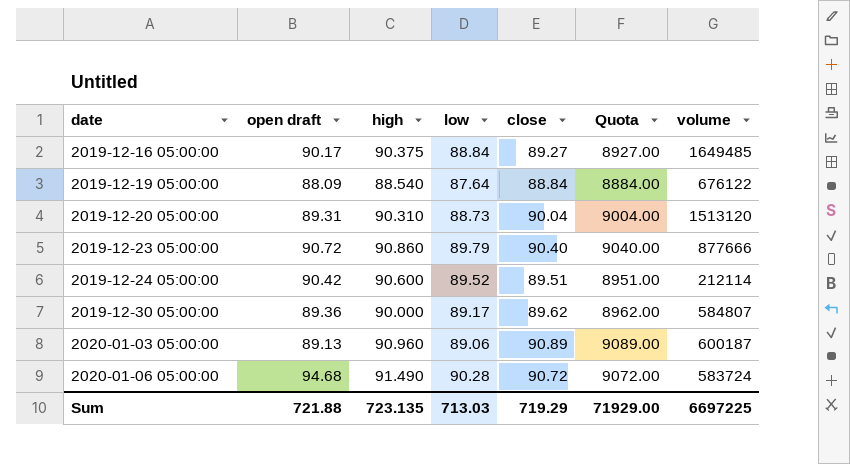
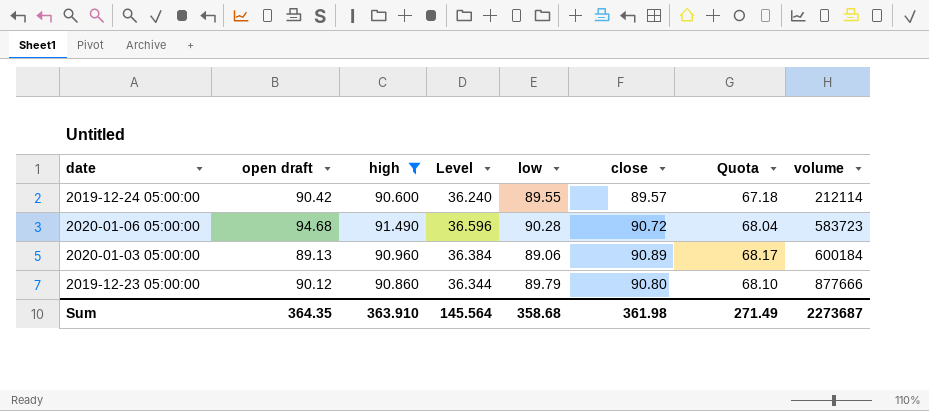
filter: none -> high >= 90.600
row order: date ascending -> volume ascending
column Level | formula: none -> [high] * 0.4
column Quota | formula: [close] * 100 -> [close] * 0.75
2019-12-24 05:00:00 | low: 89.52 -> 89.55
2019-12-24 05:00:00 | close: 89.51 -> 89.57
2020-01-06 05:00:00 | volume: 583724 -> 583723
2020-01-03 05:00:00 | volume: 600187 -> 600184
2019-12-23 05:00:00 | open draft: 90.72 -> 90.12
2019-12-23 05:00:00 | close: 90.40 -> 90.80
Sum | open draft: 721.88 -> 364.35
Sum | high: 723.135 -> 363.910
Sum | low: 713.03 -> 358.68
Sum | close: 719.29 -> 361.98
Sum | Quota: 71929.00 -> 271.49
Sum | volume: 6697225 -> 2273687

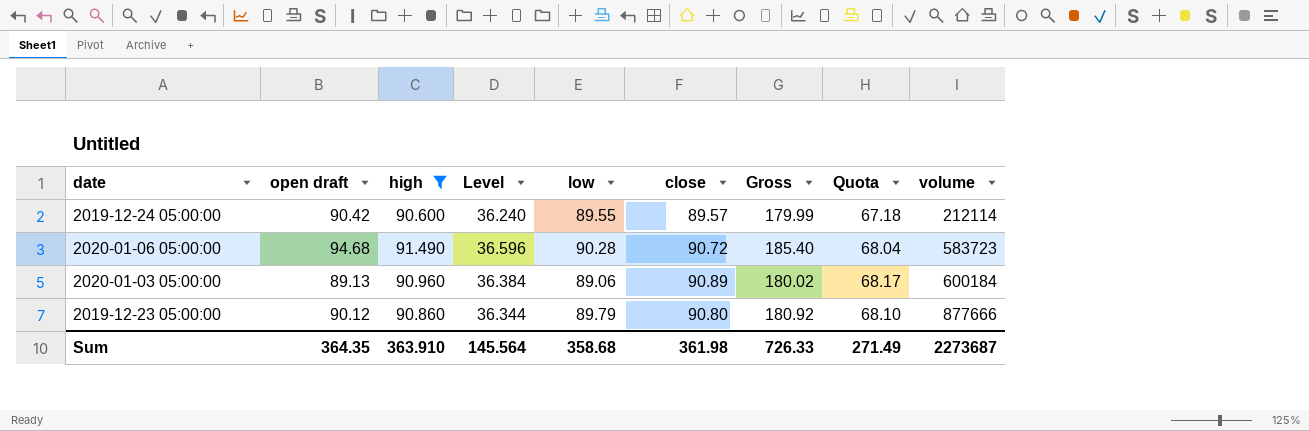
column Gross | formula: none -> [open draft] + [close]

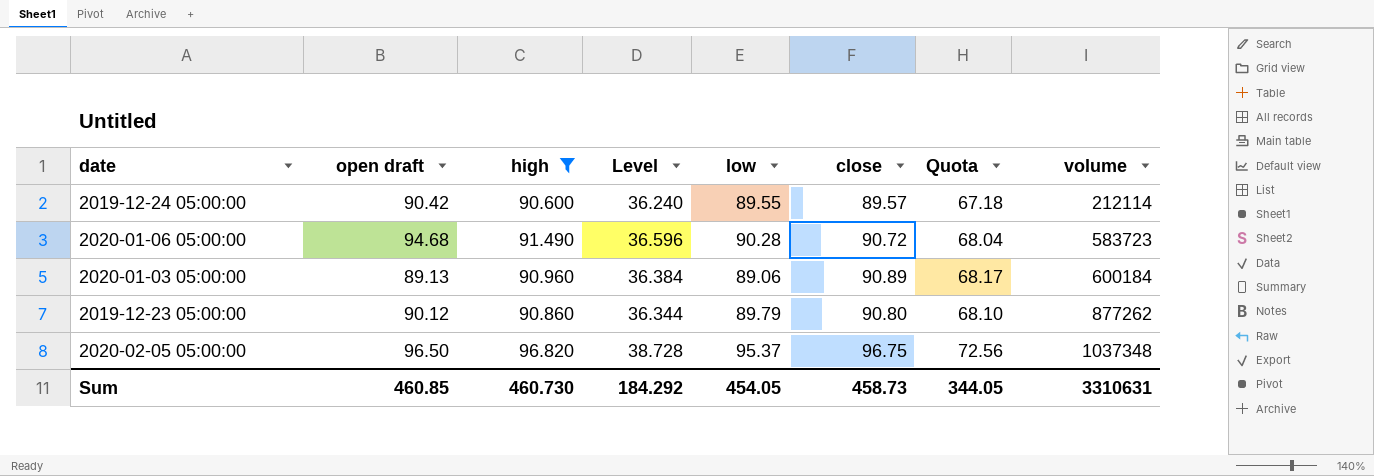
column Gross | formula: [open draft] + [close] -> none
2019-12-23 05:00:00 | volume: 877666 -> 877262
row 2020-02-05 05:00:00: none -> 96.50 | 96.820 | 38.728 | 95.37 | 96.75 | 72.56 | 1037348
Sum | open draft: 364.35 -> 460.85
Sum | high: 363.910 -> 460.730
Sum | Level: 145.564 -> 184.292
Sum | low: 358.68 -> 454.05
Sum | close: 361.98 -> 458.73
Sum | Quota: 271.49 -> 344.05
Sum | volume: 2273687 -> 3310631

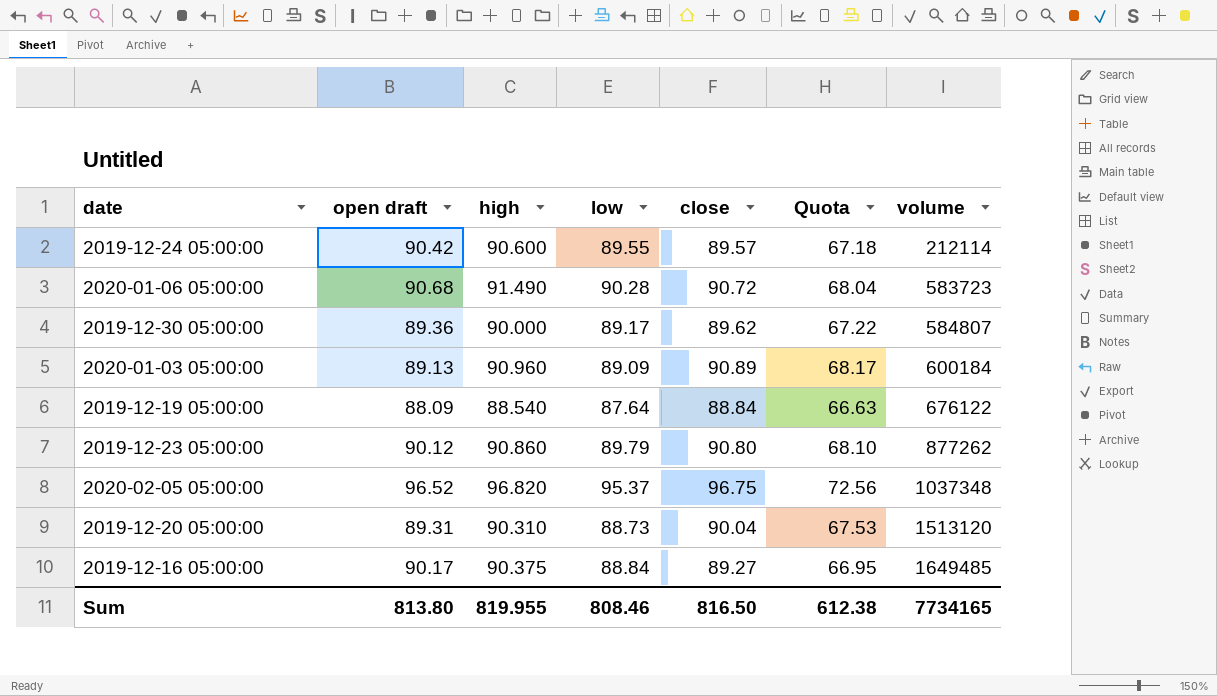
filter: high >= 90.600 -> none
column Level | formula: [high] * 0.4 -> none
2020-01-06 05:00:00 | open draft: 94.68 -> 90.68
2020-01-03 05:00:00 | low: 89.06 -> 89.09
2020-02-05 05:00:00 | open draft: 96.50 -> 96.52
Sum | open draft: 460.85 -> 813.80
Sum | high: 460.730 -> 819.955
Sum | low: 454.05 -> 808.46
Sum | close: 458.73 -> 816.50
Sum | Quota: 344.05 -> 612.38
Sum | volume: 3310631 -> 7734165

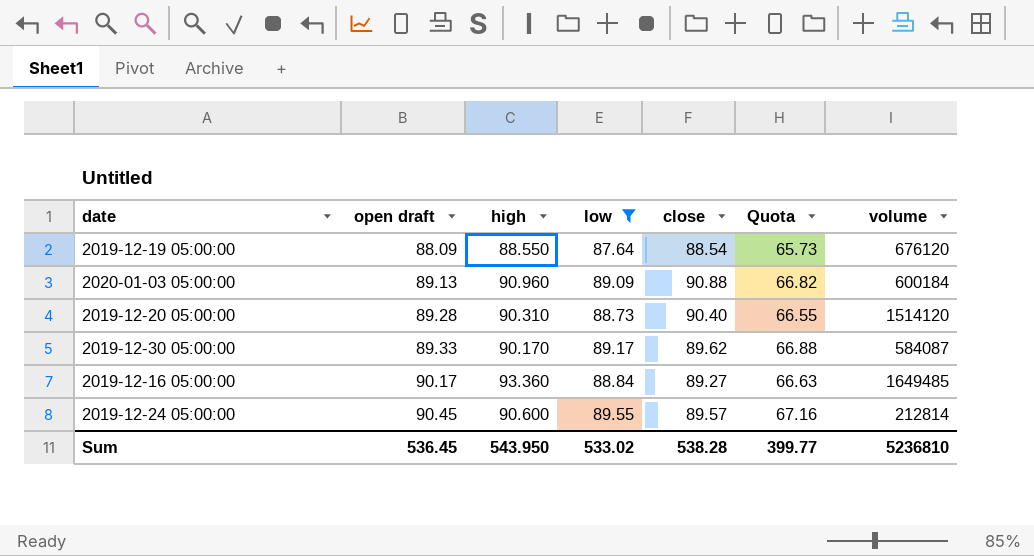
filter: none -> low <= 89.55
row order: volume ascending -> open draft ascending
column Quota | formula: [close] * 0.75 -> [low] * 0.75
2019-12-19 05:00:00 | high: 88.540 -> 88.550
2019-12-19 05:00:00 | close: 88.84 -> 88.54
2019-12-19 05:00:00 | volume: 676122 -> 676120
2020-01-03 05:00:00 | close: 90.89 -> 90.88
2019-12-20 05:00:00 | open draft: 89.31 -> 89.28
2019-12-20 05:00:00 | close: 90.04 -> 90.40
2019-12-20 05:00:00 | volume: 1513120 -> 1514120
2019-12-30 05:00:00 | open draft: 89.36 -> 89.33
2019-12-30 05:00:00 | high: 90.000 -> 90.170
2019-12-30 05:00:00 | volume: 584807 -> 584087
2019-12-16 05:00:00 | high: 90.375 -> 93.360
2019-12-24 05:00:00 | open draft: 90.42 -> 90.45
2019-12-24 05:00:00 | volume: 212114 -> 212814
Sum | open draft: 813.80 -> 536.45
Sum | high: 819.955 -> 543.950
Sum | low: 808.46 -> 533.02
Sum | close: 816.50 -> 538.28
Sum | Quota: 612.38 -> 399.77
Sum | volume: 7734165 -> 5236810

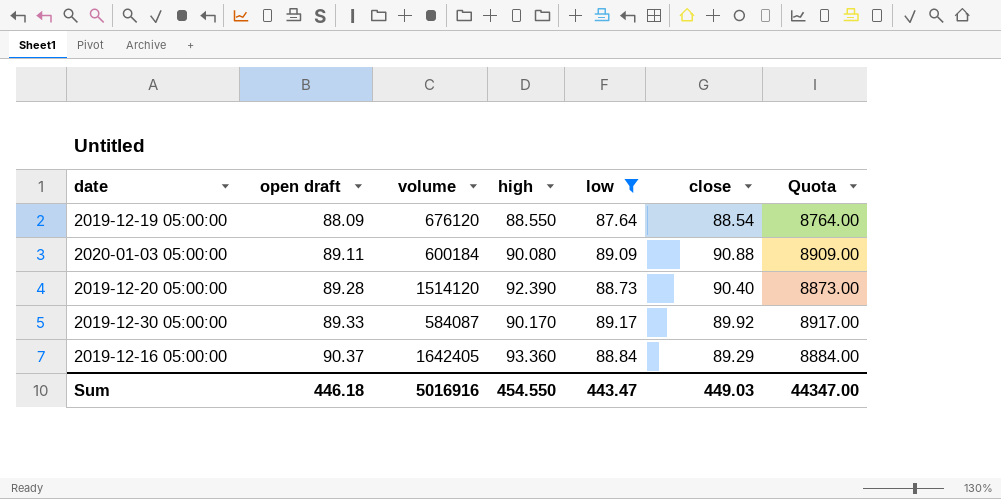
column volume | position: 7 -> 3
column Quota | formula: [low] * 0.75 -> [low] * 100
row 2019-12-24 05:00:00: 90.45 | 90.600 | 89.55 | 89.57 | 67.16 | 212814 -> none
2020-01-03 05:00:00 | open draft: 89.13 -> 89.11
2020-01-03 05:00:00 | high: 90.960 -> 90.080
2019-12-20 05:00:00 | high: 90.310 -> 92.390
2019-12-30 05:00:00 | close: 89.62 -> 89.92
2019-12-16 05:00:00 | open draft: 90.17 -> 90.37
2019-12-16 05:00:00 | volume: 1649485 -> 1642405
2019-12-16 05:00:00 | close: 89.27 -> 89.29
Sum | open draft: 536.45 -> 446.18
Sum | volume: 5236810 -> 5016916
Sum | high: 543.950 -> 454.550
Sum | low: 533.02 -> 443.47
Sum | close: 538.28 -> 449.03
Sum | Quota: 399.77 -> 44347.00

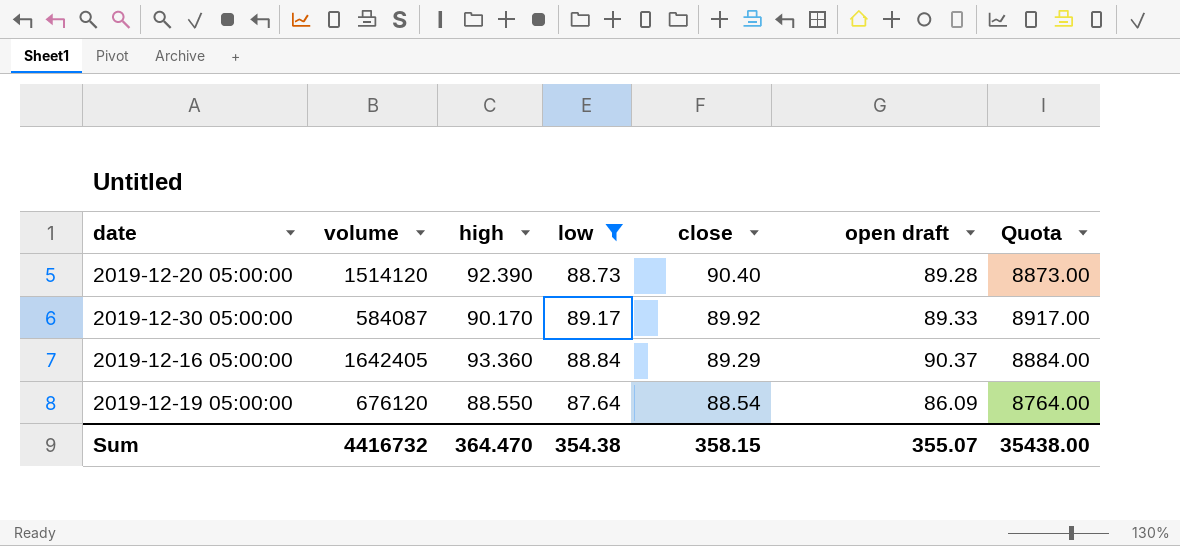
row order: open draft ascending -> close descending
column open draft | position: 2 -> 6
row 2020-01-03 05:00:00: 89.11 | 600184 | 90.080 | 89.09 | 90.88 | 8909.00 -> none
2019-12-19 05:00:00 | open draft: 88.09 -> 86.09
Sum | volume: 5016916 -> 4416732
Sum | high: 454.550 -> 364.470
Sum | low: 443.47 -> 354.38
Sum | close: 449.03 -> 358.15
Sum | open draft: 446.18 -> 355.07
Sum | Quota: 44347.00 -> 35438.00

